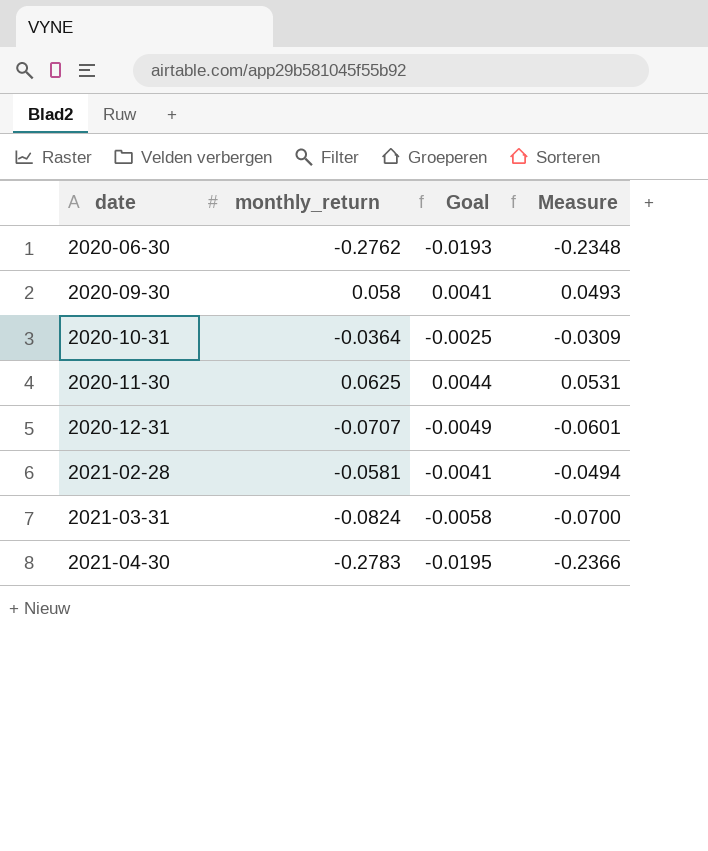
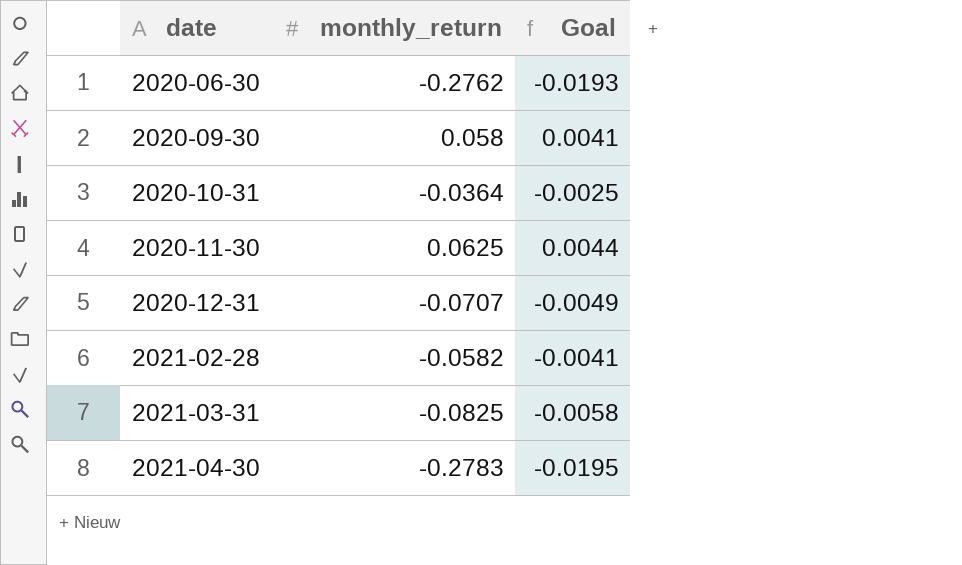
column Measure | formula: [monthly_return] * 0.85 -> none
2021-02-28 | monthly_return: -0.0581 -> -0.0582
2021-03-31 | monthly_return: -0.0824 -> -0.0825

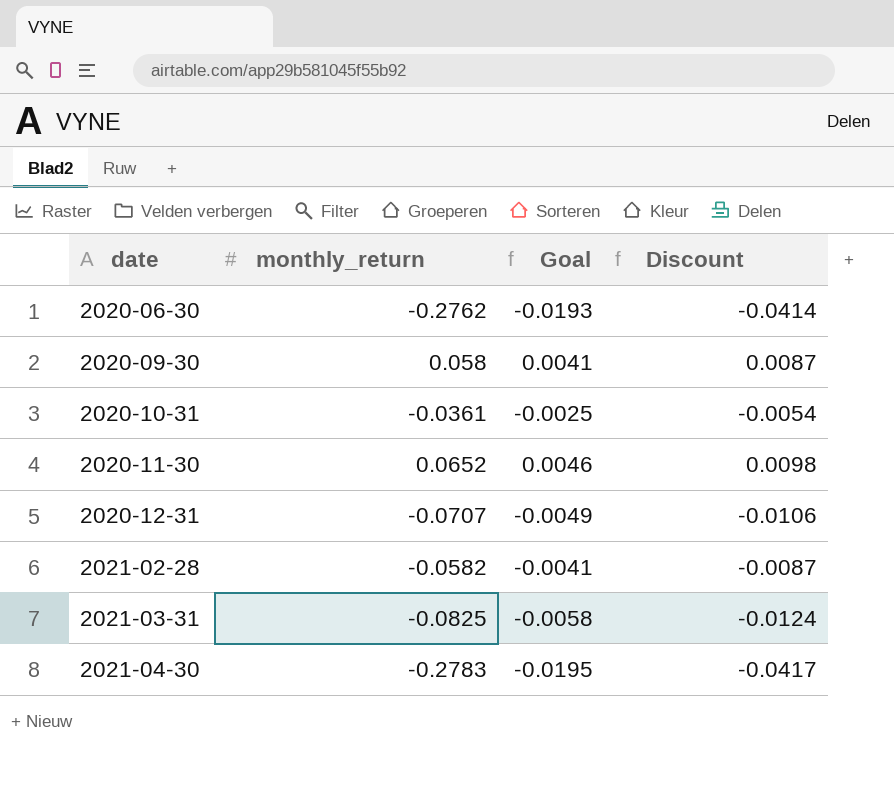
column Discount | formula: none -> [monthly_return] * 0.15
2020-10-31 | monthly_return: -0.0364 -> -0.0361
2020-11-30 | monthly_return: 0.0625 -> 0.0652
2020-11-30 | Goal: 0.0044 -> 0.0046

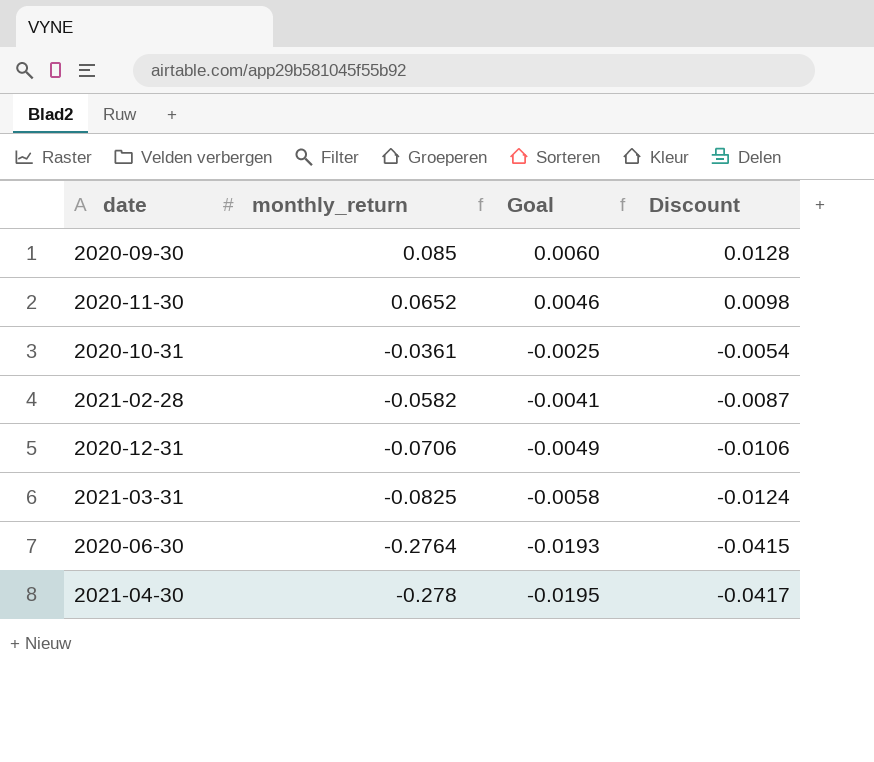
row order: date ascending -> monthly_return descending
2020-09-30 | monthly_return: 0.058 -> 0.085
2020-09-30 | Goal: 0.0041 -> 0.0060
2020-09-30 | Discount: 0.0087 -> 0.0128
2020-12-31 | monthly_return: -0.0707 -> -0.0706
2020-06-30 | monthly_return: -0.2762 -> -0.2764
2020-06-30 | Discount: -0.0414 -> -0.0415
2021-04-30 | monthly_return: -0.2783 -> -0.278

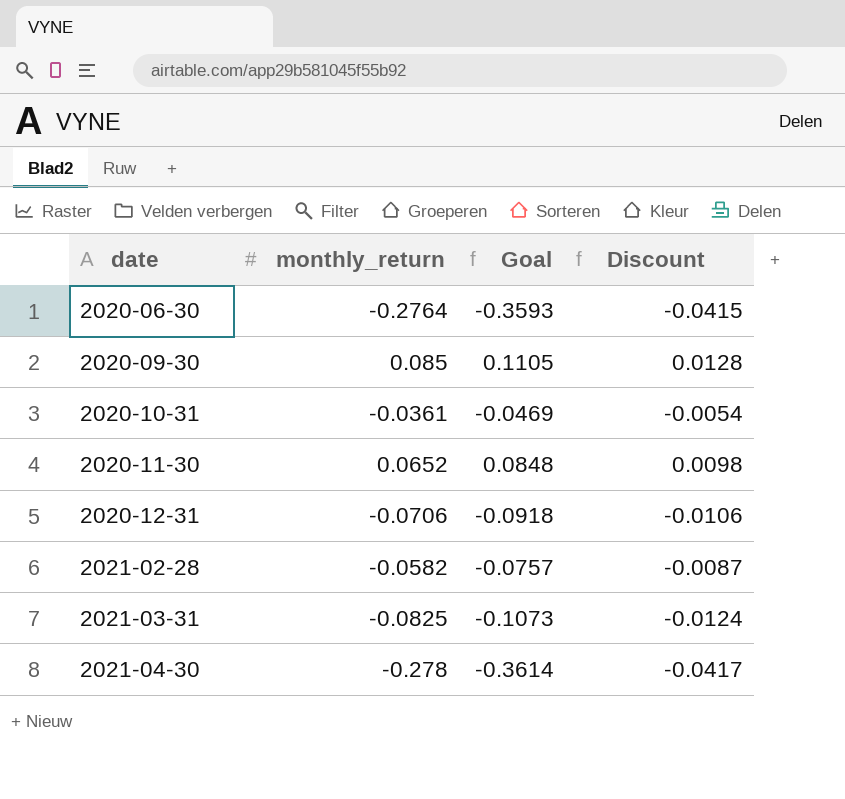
row order: monthly_return descending -> date ascending
column Goal | formula: [monthly_return] * 0.07 -> [monthly_return] * 1.3

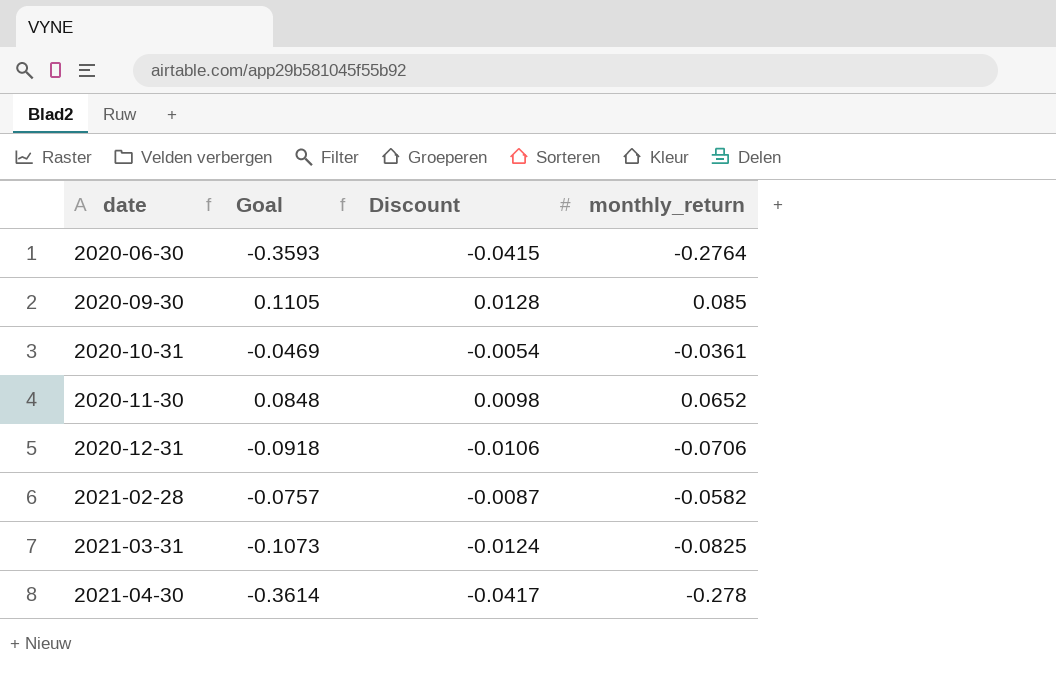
column monthly_return | position: 2 -> 4

